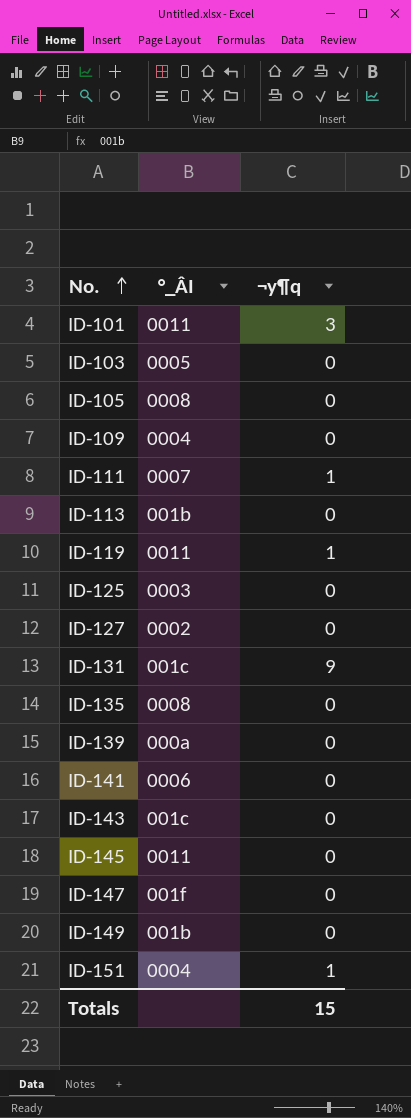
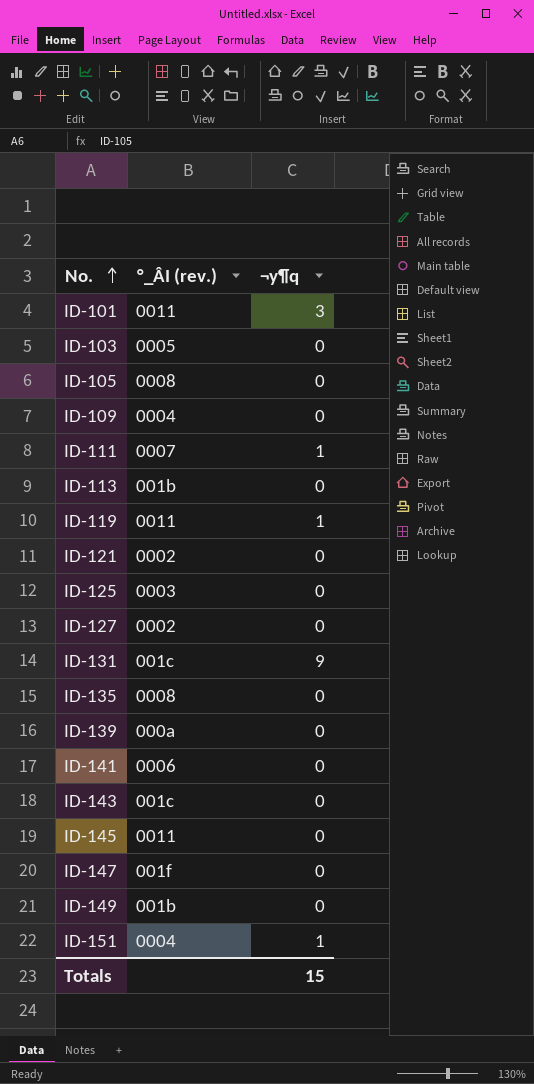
column name: °_ÂI -> °_ÂI (rev.)
row ID-121: none -> 0002 | 0

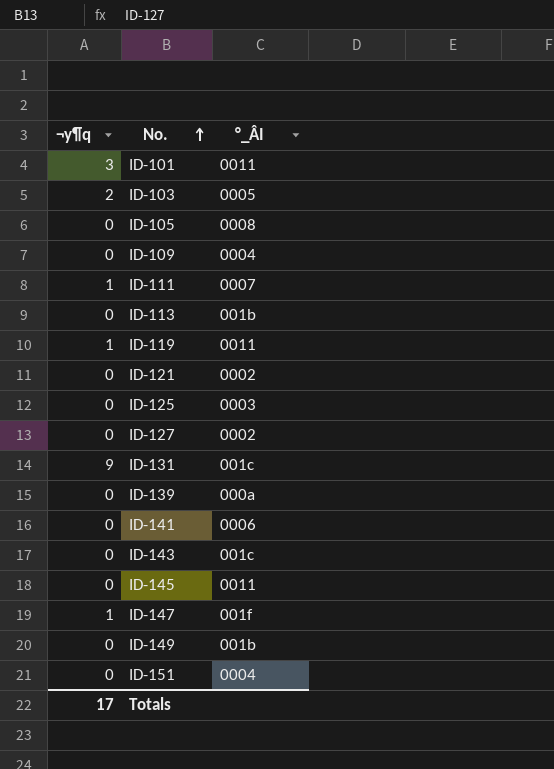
column ¬y¶q | position: 3 -> 1
column name: °_ÂI (rev.) -> °_ÂI
row ID-135: 0008 | 0 -> none
ID-103 | ¬y¶q: 0 -> 2
ID-147 | ¬y¶q: 0 -> 1
ID-151 | ¬y¶q: 1 -> 0
Totals | ¬y¶q: 15 -> 17

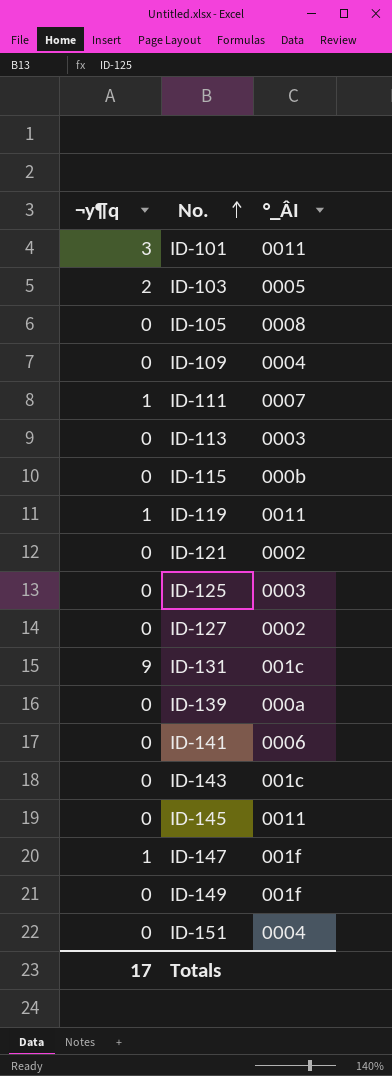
ID-113 | °_ÂI: 001b -> 0003
row ID-115: none -> 0 | 000b
ID-149 | °_ÂI: 001b -> 001f

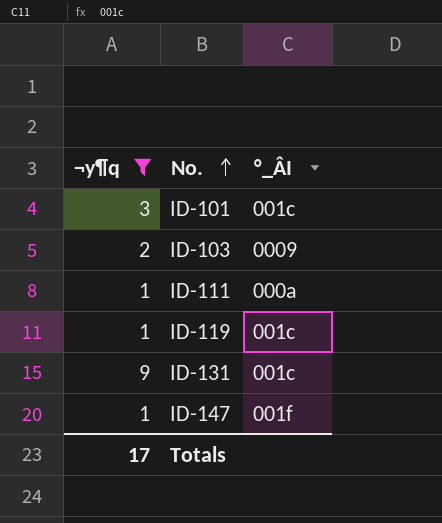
filter: none -> ¬y¶q != 0
ID-101 | °_ÂI: 0011 -> 001c
ID-103 | °_ÂI: 0005 -> 0009
ID-111 | °_ÂI: 0007 -> 000a
ID-119 | °_ÂI: 0011 -> 001c

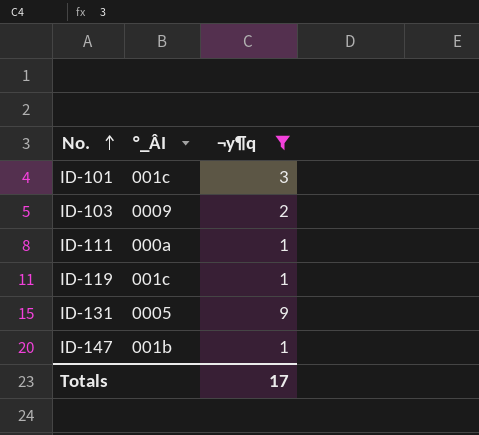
column ¬y¶q | position: 1 -> 3
ID-131 | °_ÂI: 001c -> 0005
ID-147 | °_ÂI: 001f -> 001b

